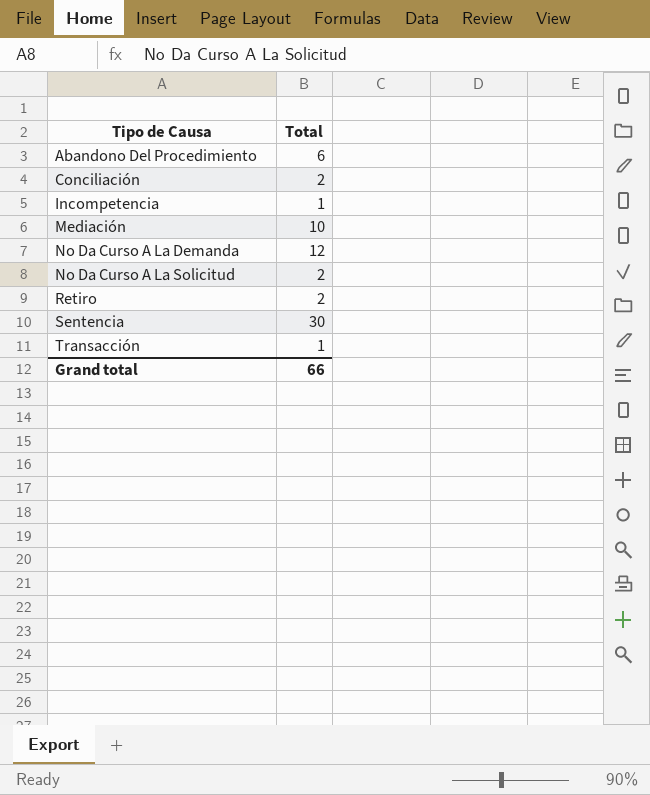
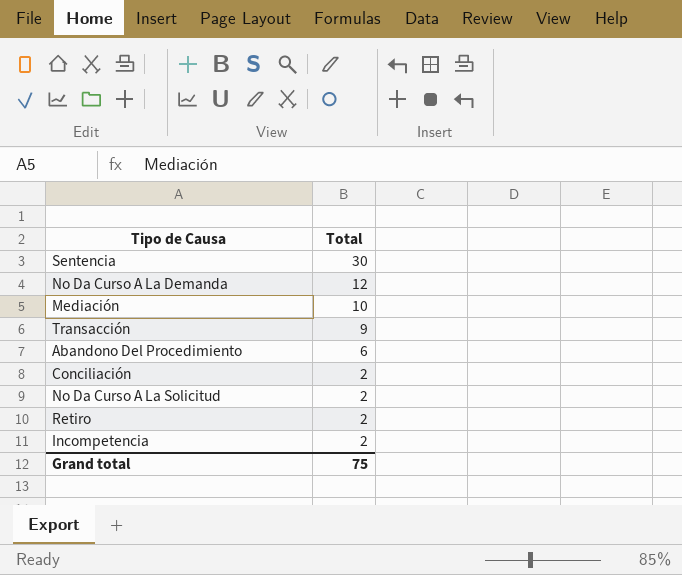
row order: Tipo de Causa ascending -> Total descending
Transacción | Total: 1 -> 9
Incompetencia | Total: 1 -> 2
Grand total | Total: 66 -> 75

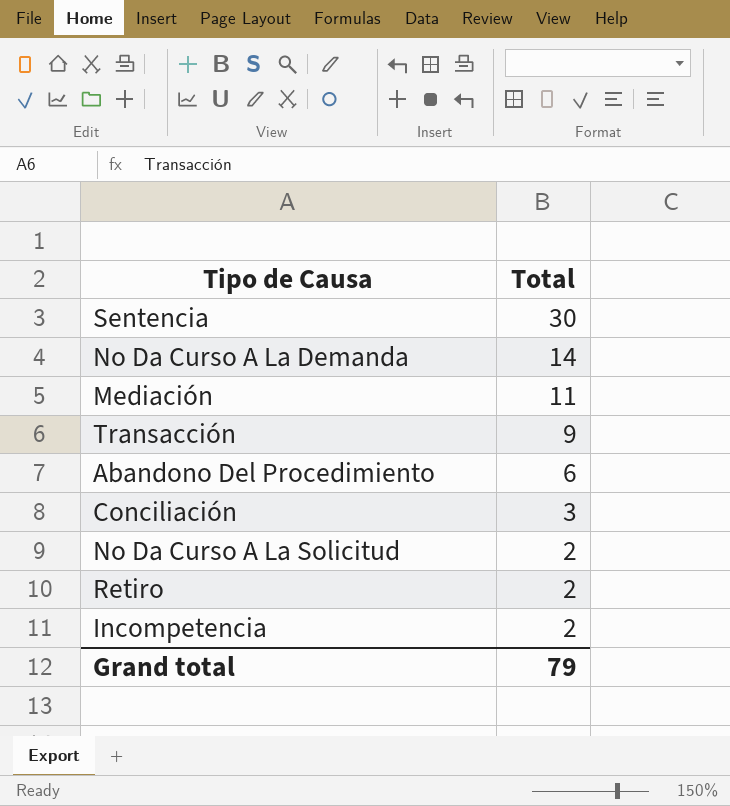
No Da Curso A La Demanda | Total: 12 -> 14
Mediación | Total: 10 -> 11
Conciliación | Total: 2 -> 3
Grand total | Total: 75 -> 79

